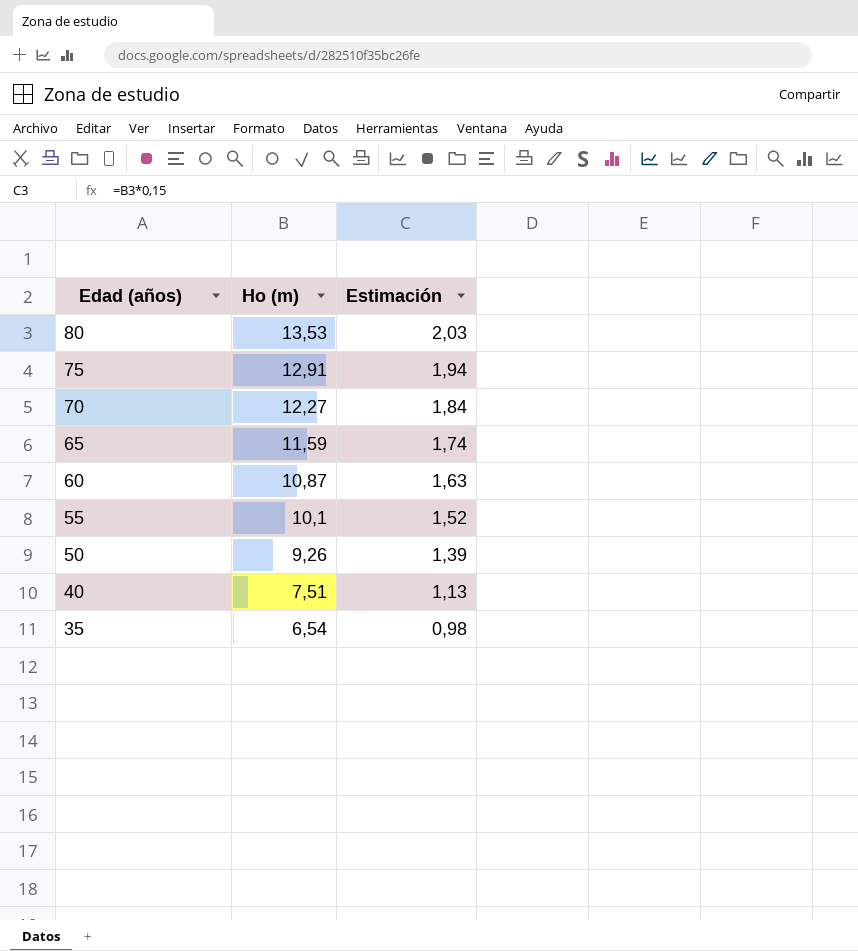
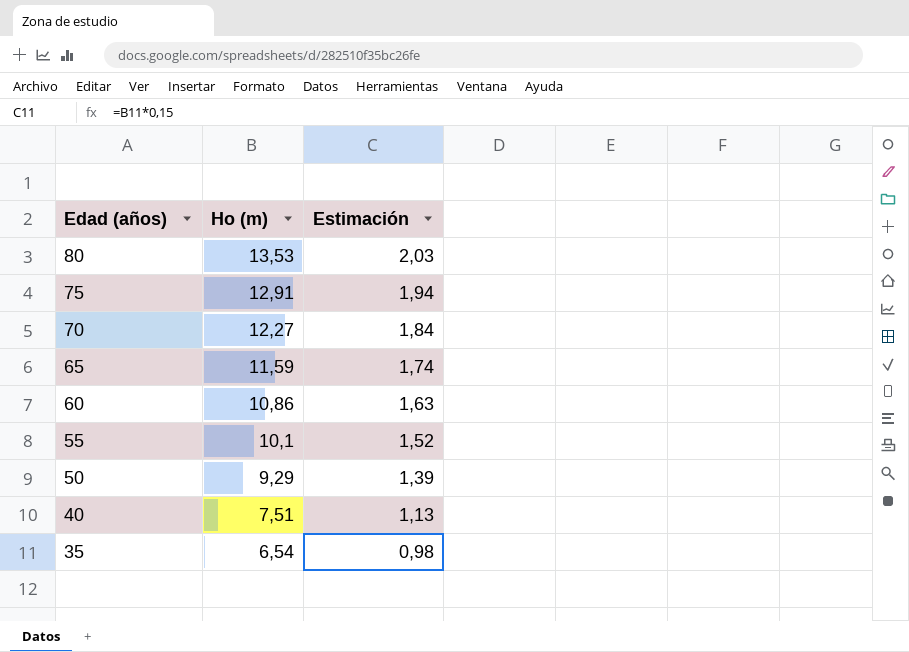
60 | Ho (m): 10,87 -> 10,86
50 | Ho (m): 9,26 -> 9,29

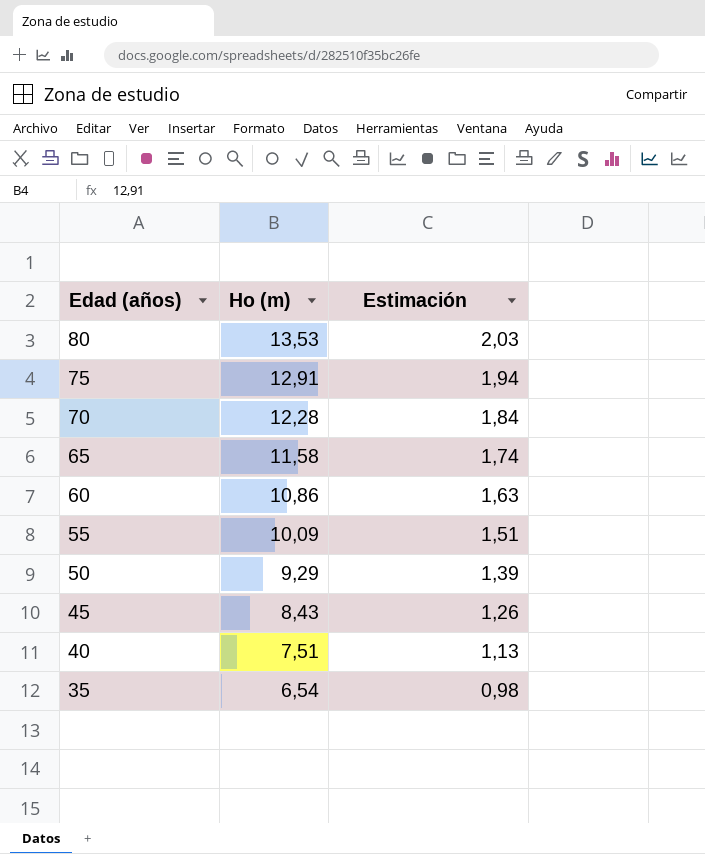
70 | Ho (m): 12,27 -> 12,28
65 | Ho (m): 11,59 -> 11,58
55 | Ho (m): 10,1 -> 10,09
55 | Estimación: 1,52 -> 1,51
row 45: none -> 8,43 | 1,26

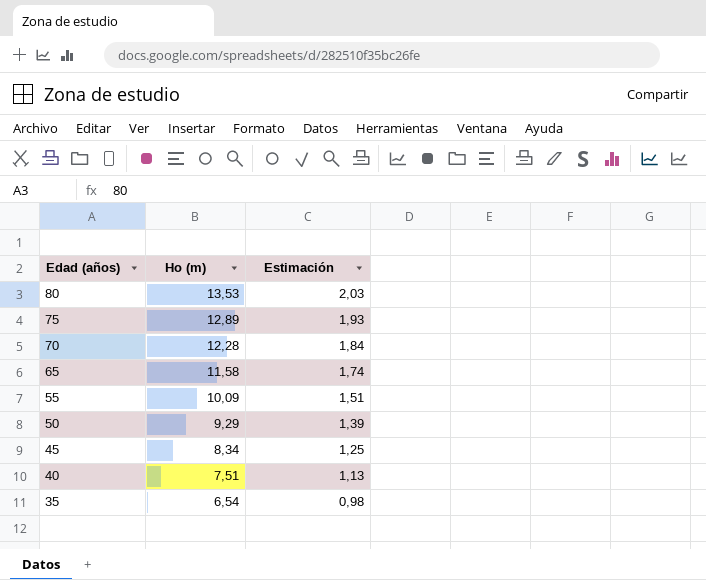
row 60: 10,86 | 1,63 -> none
75 | Ho (m): 12,91 -> 12,89
75 | Estimación: 1,94 -> 1,93
45 | Ho (m): 8,43 -> 8,34
45 | Estimación: 1,26 -> 1,25

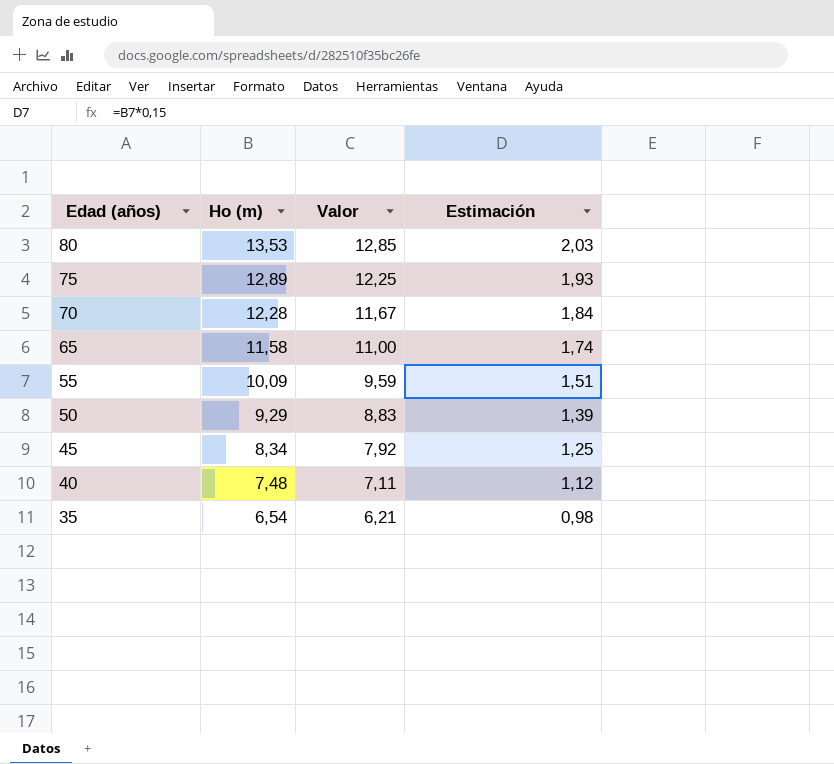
column Valor | formula: none -> [Ho (m)] * 0,95
40 | Ho (m): 7,51 -> 7,48
40 | Estimación: 1,13 -> 1,12

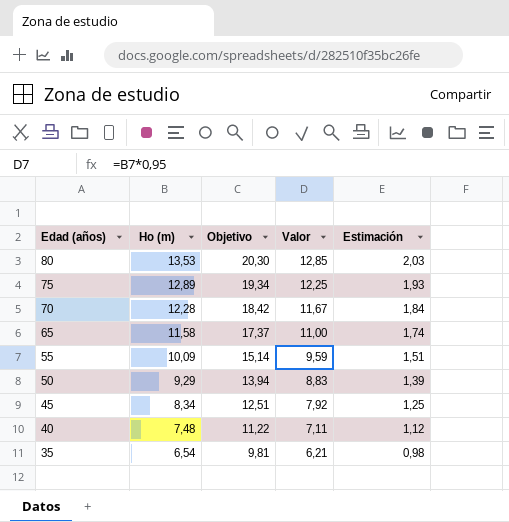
column Objetivo | formula: none -> [Ho (m)] * 1,5

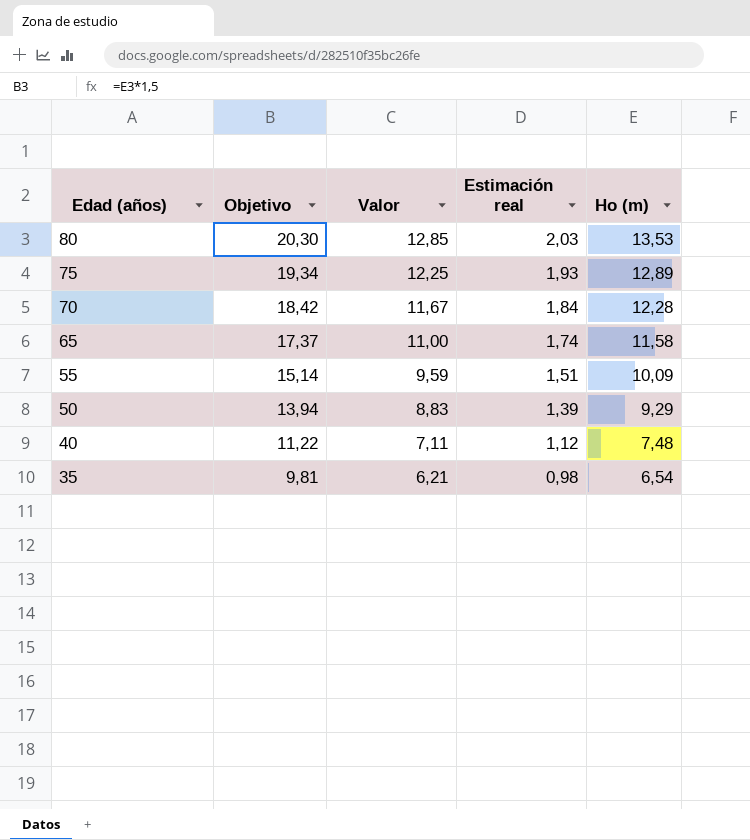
column name: Estimación -> Estimación real
column Ho (m) | position: 2 -> 5
row 45: 8,34 | 12,51 | 7,92 | 1,25 -> none

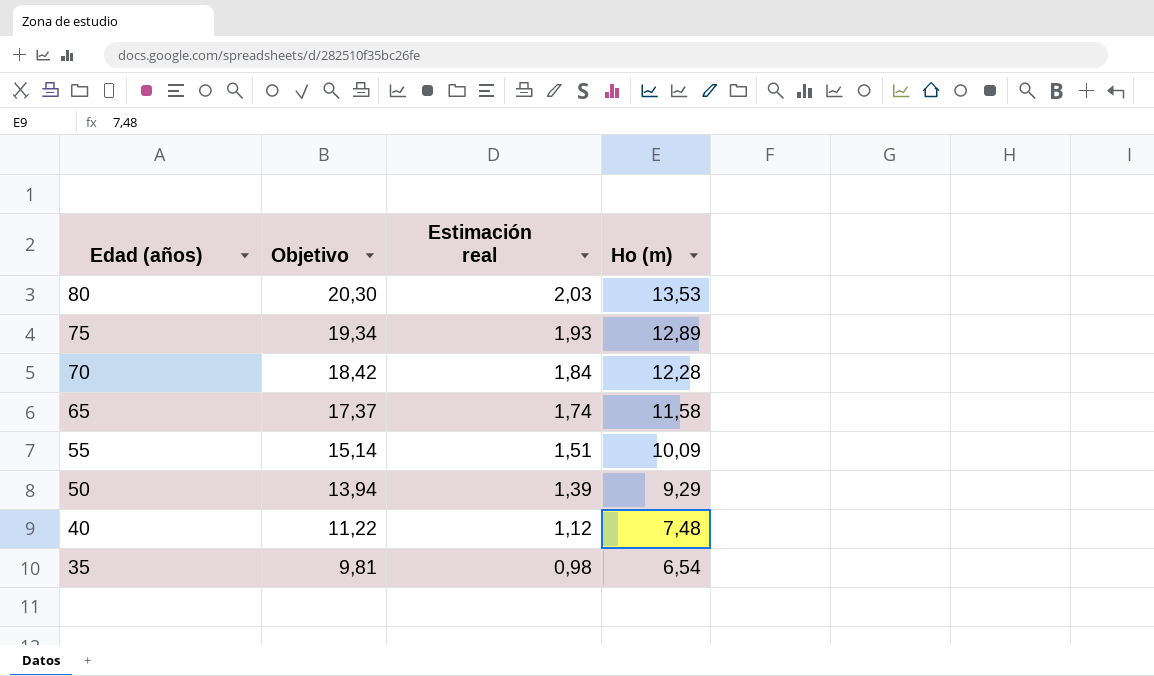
column Valor | formula: [Ho (m)] * 0,95 -> none

